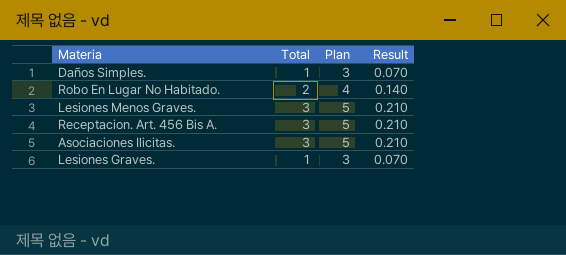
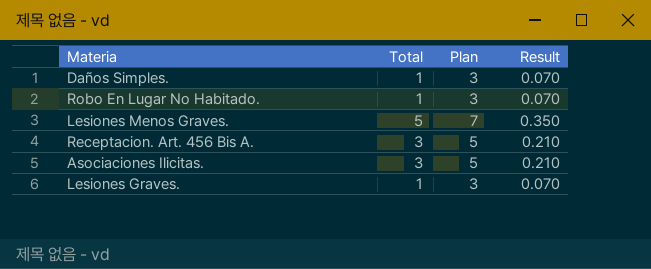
Robo En Lugar No Habitado. | Total: 2 -> 1
Robo En Lugar No Habitado. | Plan: 4 -> 3
Robo En Lugar No Habitado. | Result: 0.140 -> 0.070
Lesiones Menos Graves. | Total: 3 -> 5
Lesiones Menos Graves. | Plan: 5 -> 7
Lesiones Menos Graves. | Result: 0.210 -> 0.350

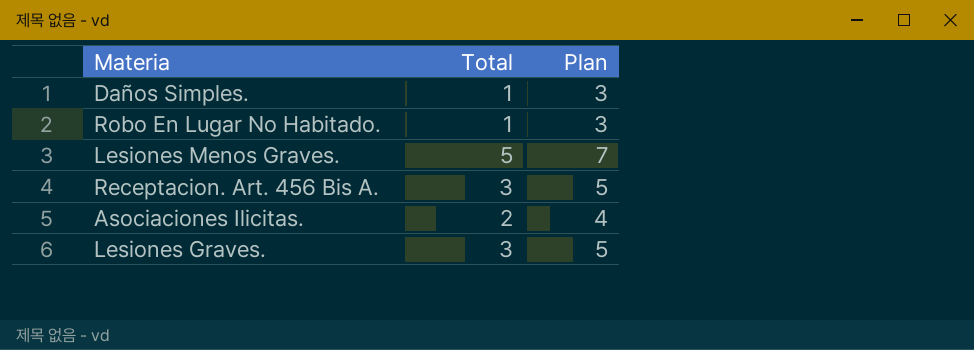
column Result | formula: [Total] * 0.07 -> none
Asociaciones Ilicitas. | Total: 3 -> 2
Asociaciones Ilicitas. | Plan: 5 -> 4
Lesiones Graves. | Total: 1 -> 3
Lesiones Graves. | Plan: 3 -> 5

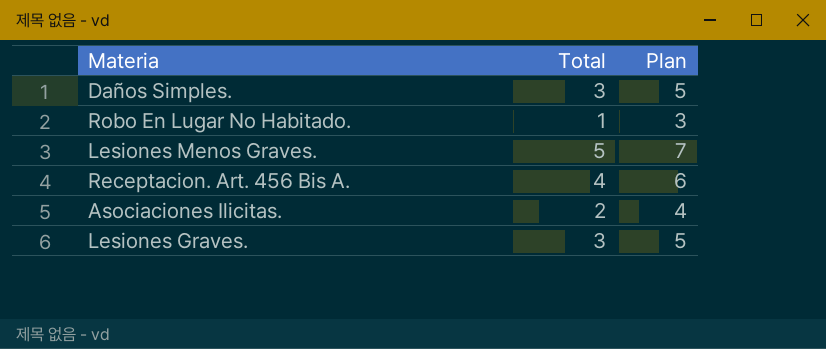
Daños Simples. | Total: 1 -> 3
Daños Simples. | Plan: 3 -> 5
Receptacion. Art. 456 Bis A. | Total: 3 -> 4
Receptacion. Art. 456 Bis A. | Plan: 5 -> 6

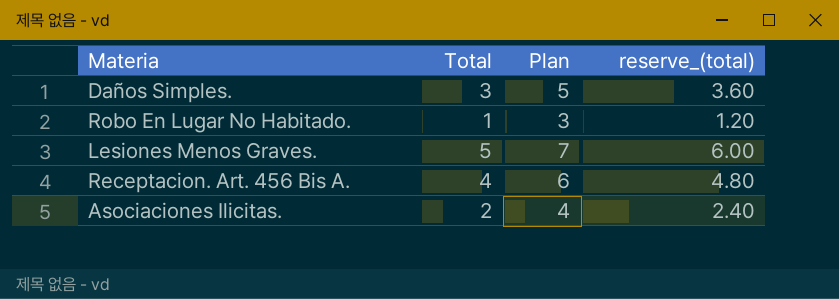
column reserve_(total) | formula: none -> [Total] * 1.2
row Lesiones Graves.: 3 | 5 -> none

